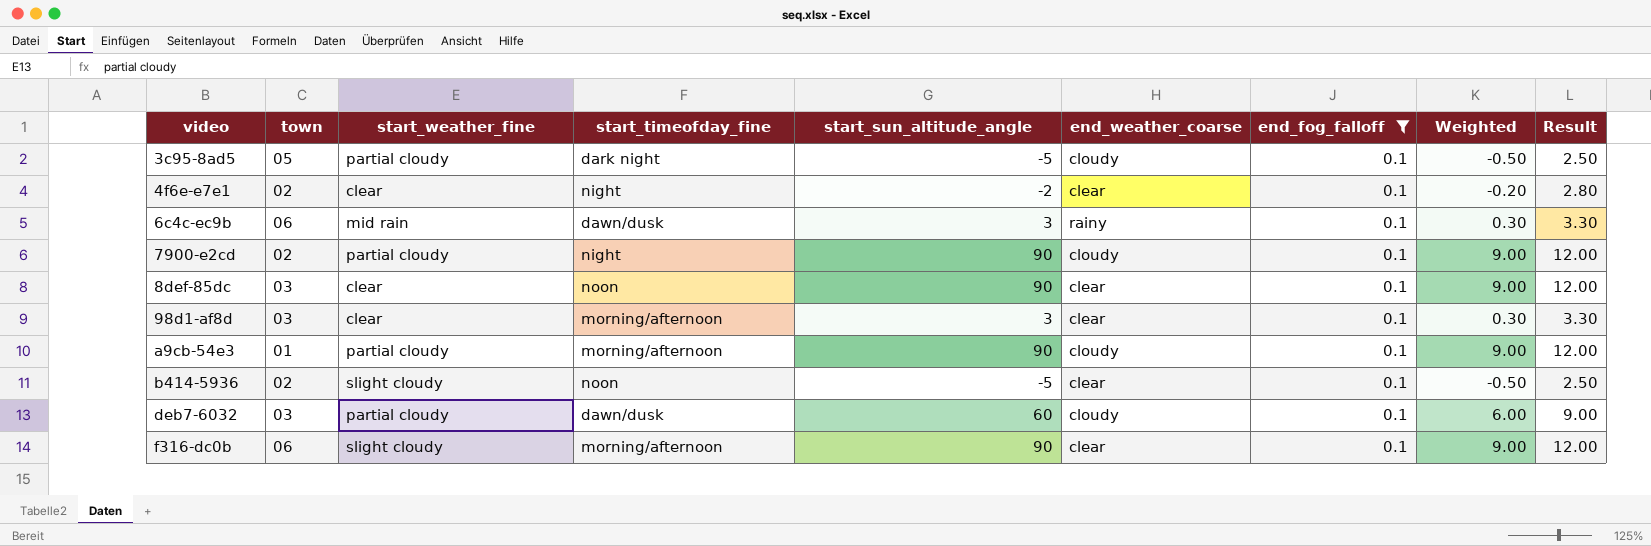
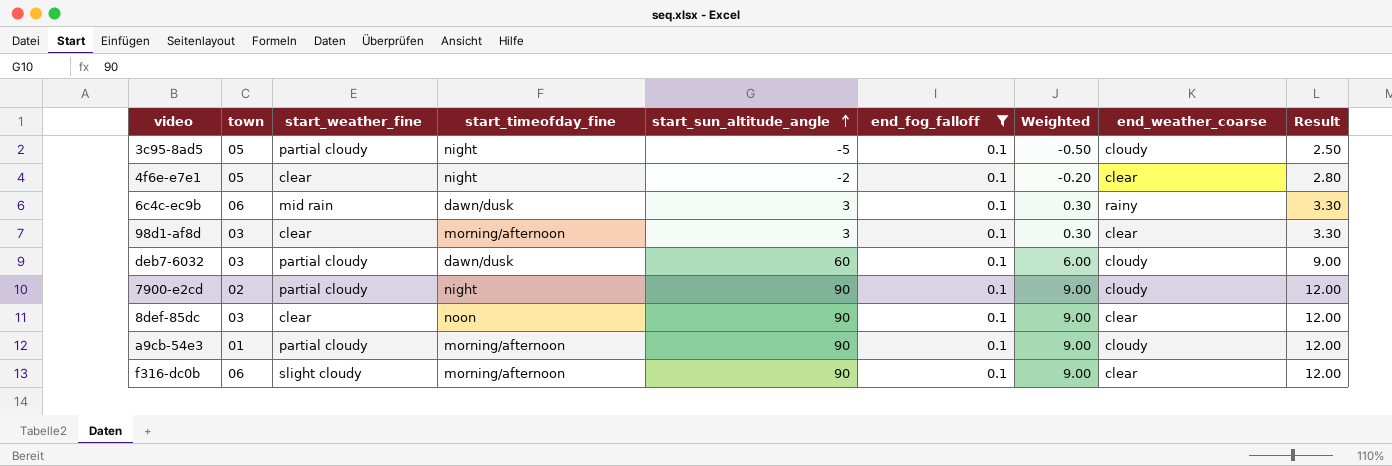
row order: none -> start_sun_altitude_angle ascending
column end_weather_coarse | position: 6 -> 8
row b414-5936: 02 | slight cloudy | noon | -5 | clear | 0.1 | -0.50 | 2.50 -> none
3c95-8ad5 | start_timeofday_fine: dark night -> night
4f6e-e7e1 | town: 02 -> 05

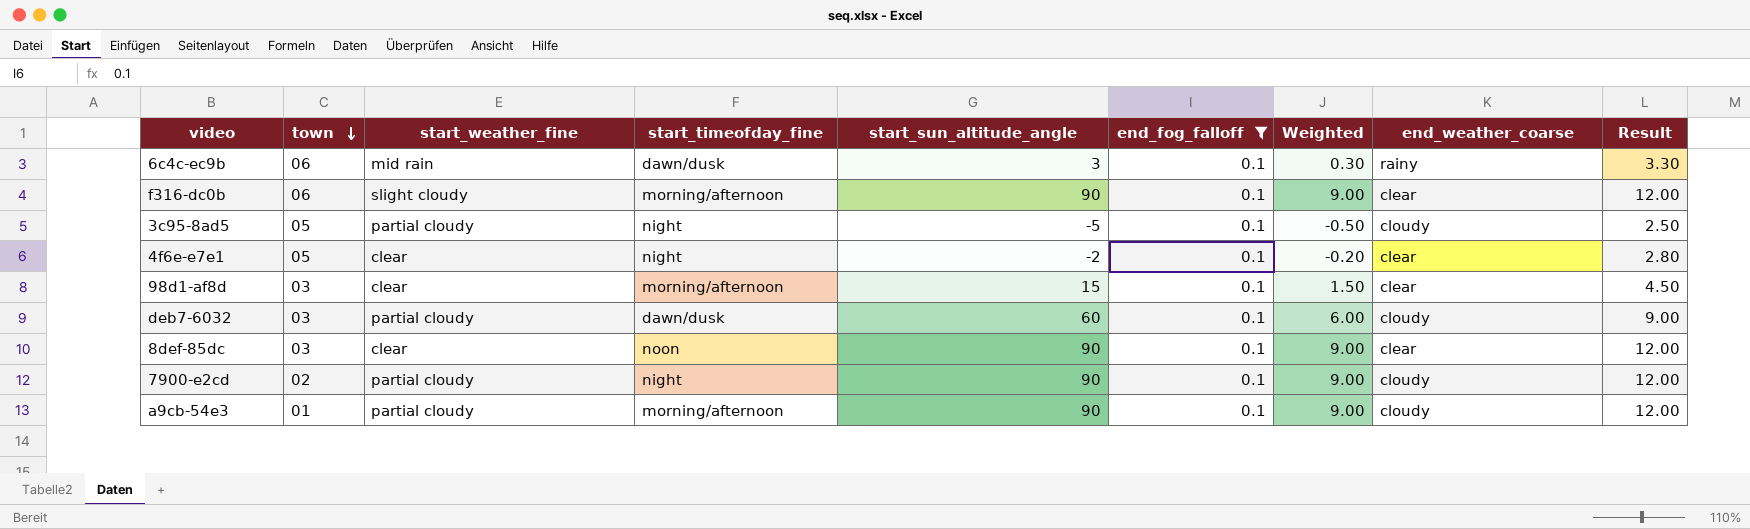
row order: start_sun_altitude_angle ascending -> town descending
98d1-af8d | start_sun_altitude_angle: 3 -> 15
98d1-af8d | Weighted: 0.30 -> 1.50
98d1-af8d | Result: 3.30 -> 4.50

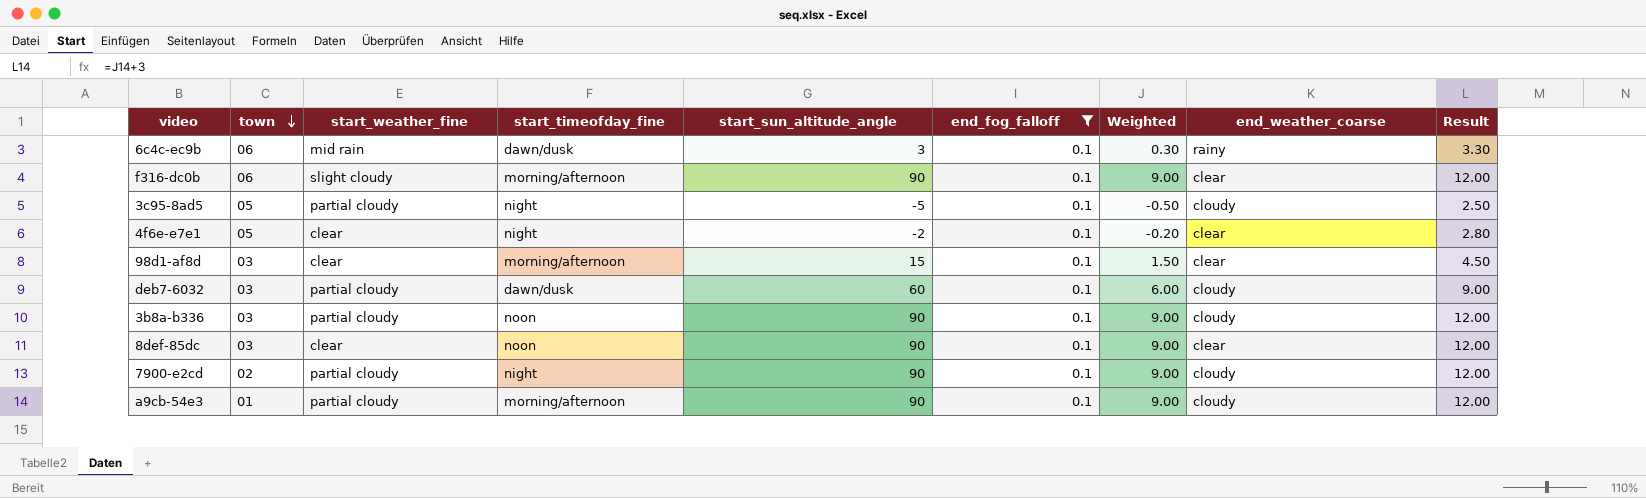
row 3b8a-b336: none -> 03 | partial cloudy | noon | 90 | 0.1 | 9.00 | cloudy | 12.00

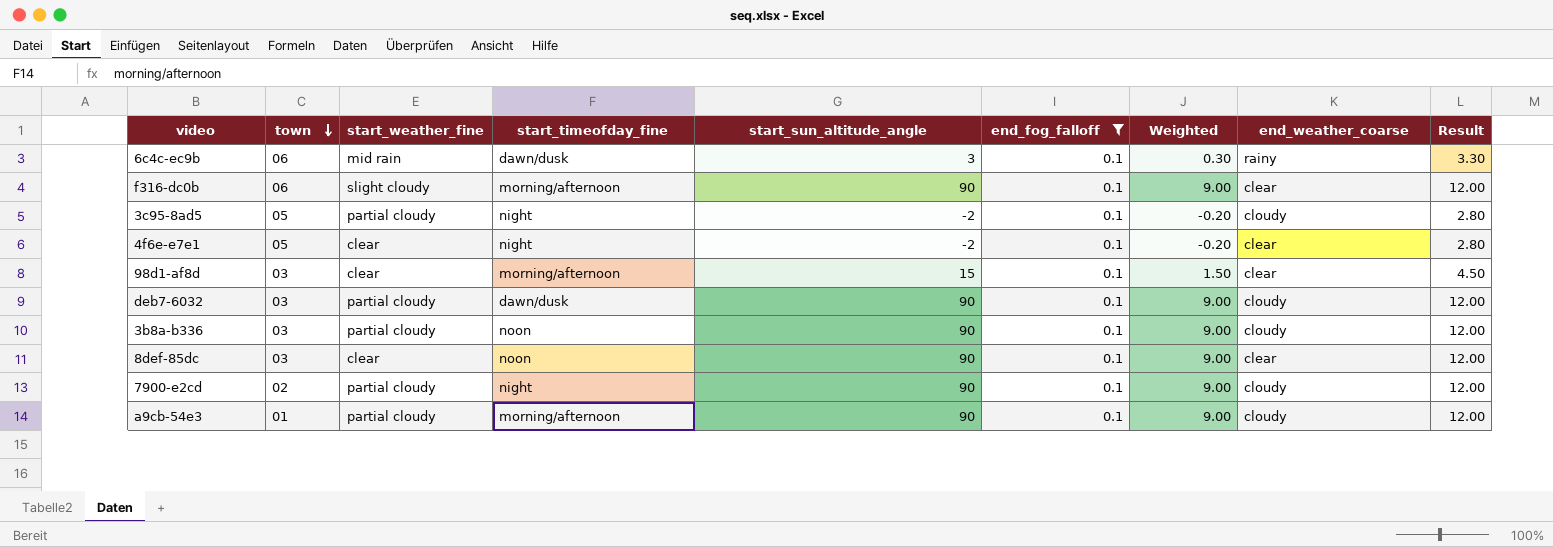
3c95-8ad5 | start_sun_altitude_angle: -5 -> -2
3c95-8ad5 | Weighted: -0.50 -> -0.20
3c95-8ad5 | Result: 2.50 -> 2.80
deb7-6032 | start_sun_altitude_angle: 60 -> 90
deb7-6032 | Weighted: 6.00 -> 9.00
deb7-6032 | Result: 9.00 -> 12.00

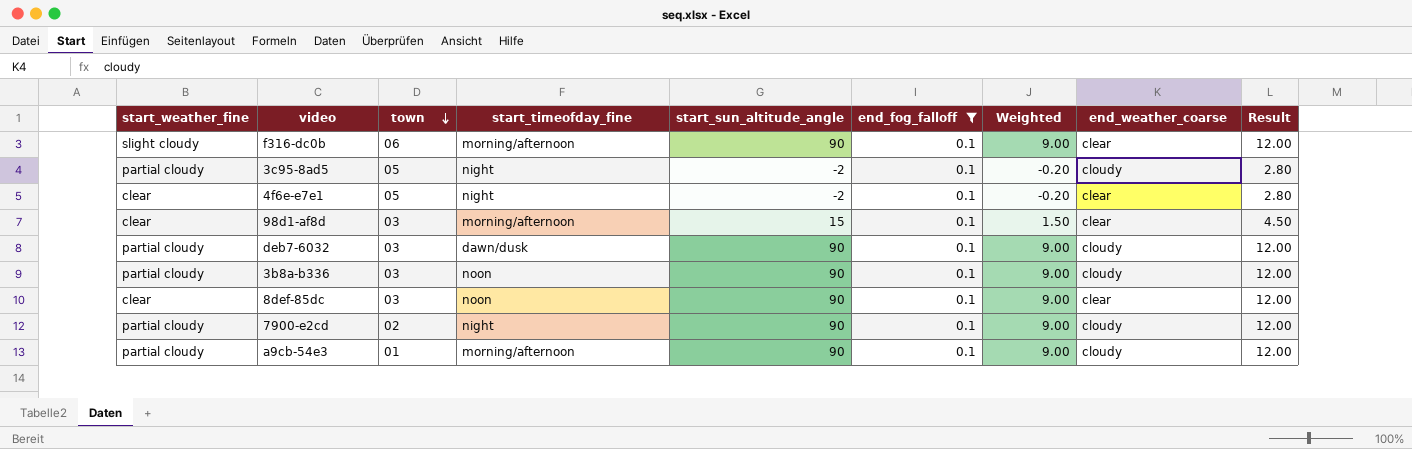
column start_weather_fine | position: 3 -> 1
row 6c4c-ec9b: 06 | mid rain | dawn/dusk | 3 | 0.1 | 0.30 | rainy | 3.30 -> none

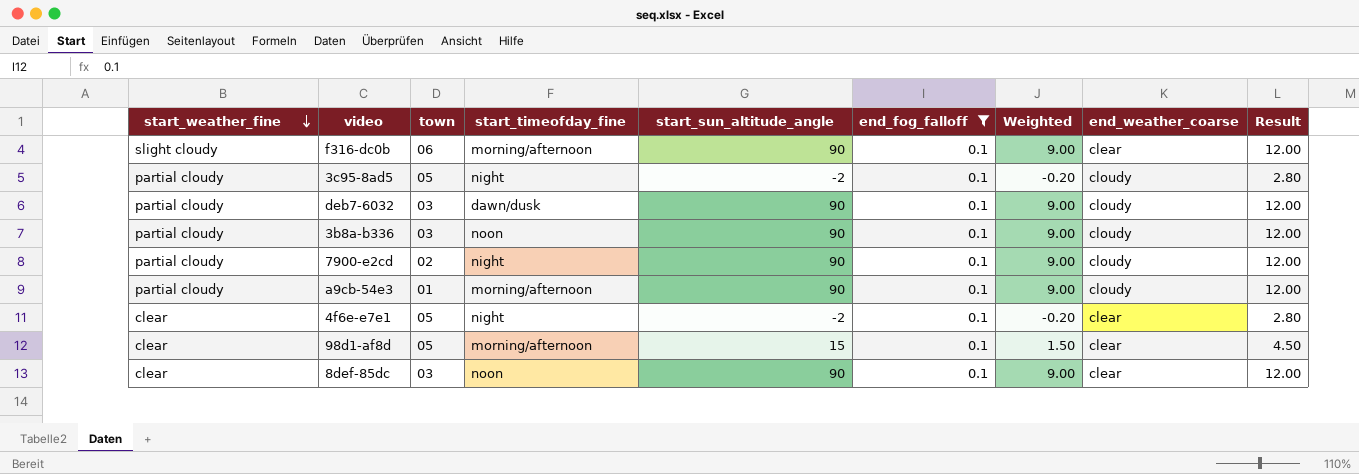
row order: town descending -> start_weather_fine descending
98d1-af8d | town: 03 -> 05

